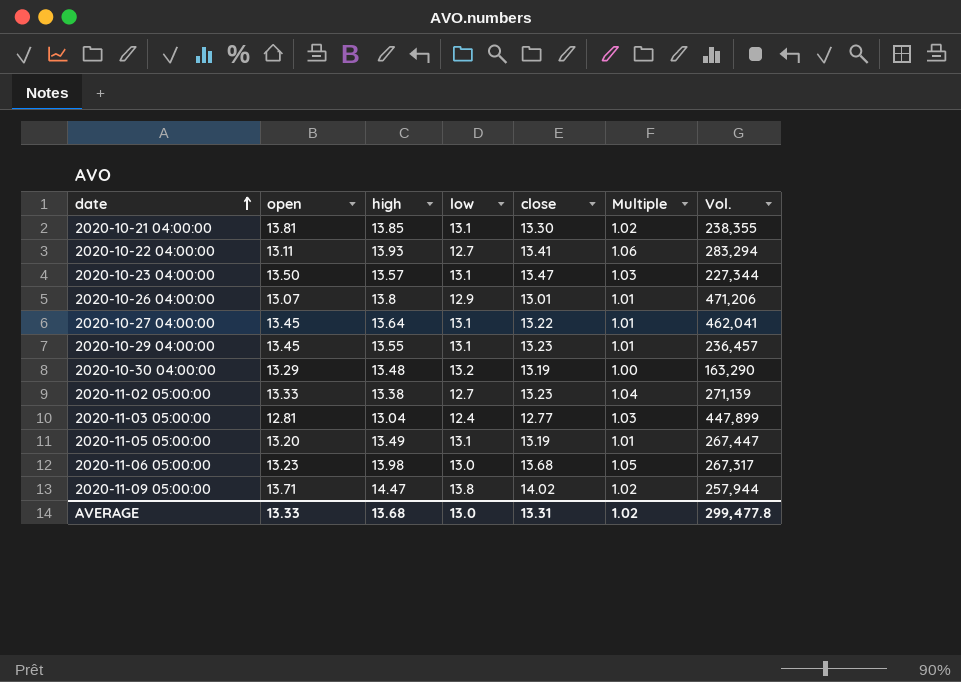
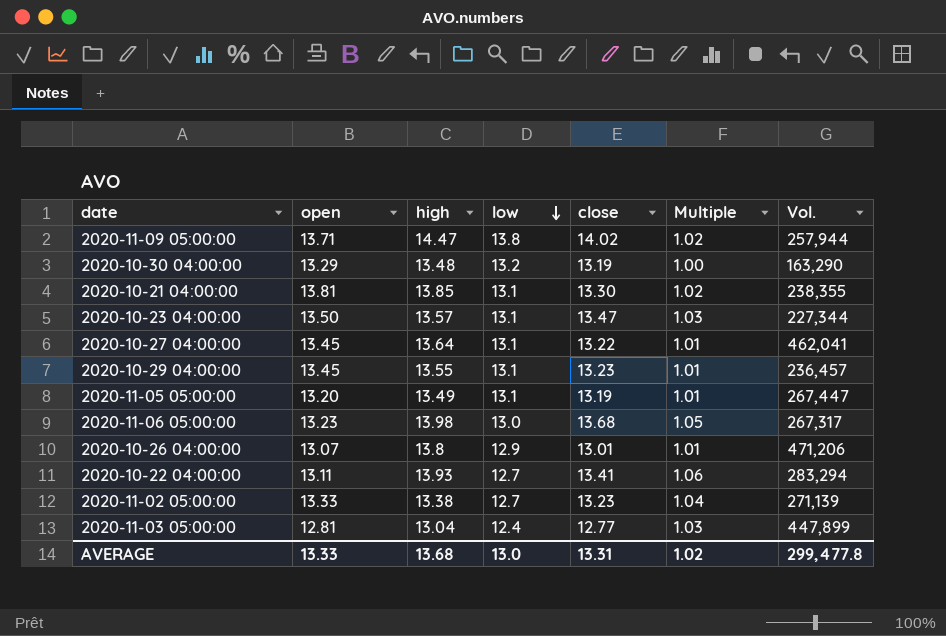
row order: date ascending -> low descending

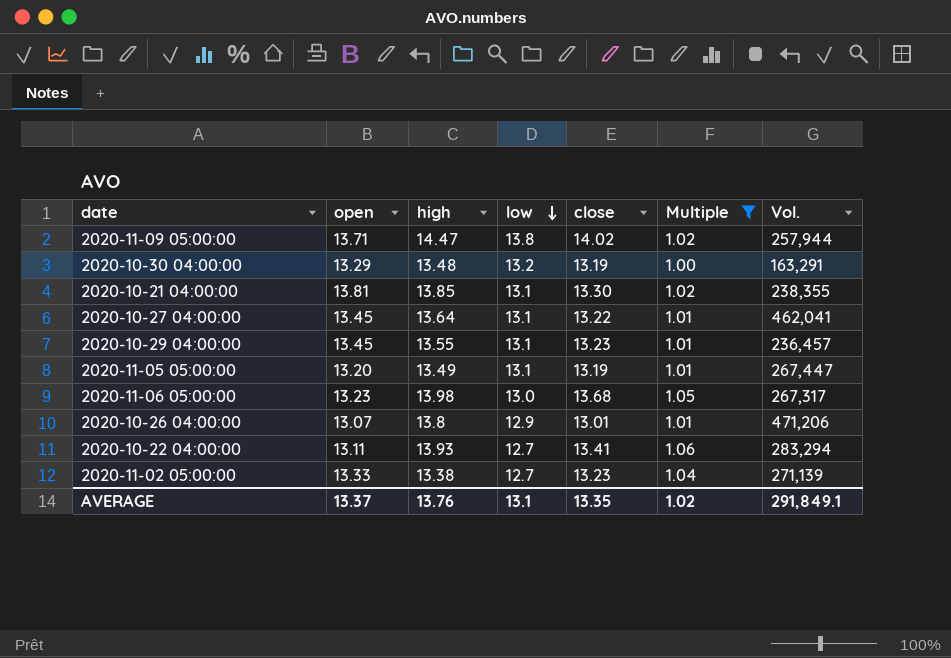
filter: none -> Multiple != 1.03
2020-10-30 04:00:00 | Vol.: 163,290 -> 163,291
AVERAGE | open: 13.33 -> 13.37
AVERAGE | high: 13.68 -> 13.76
AVERAGE | low: 13.0 -> 13.1
AVERAGE | close: 13.31 -> 13.35
AVERAGE | Vol.: 299,477.8 -> 291,849.1

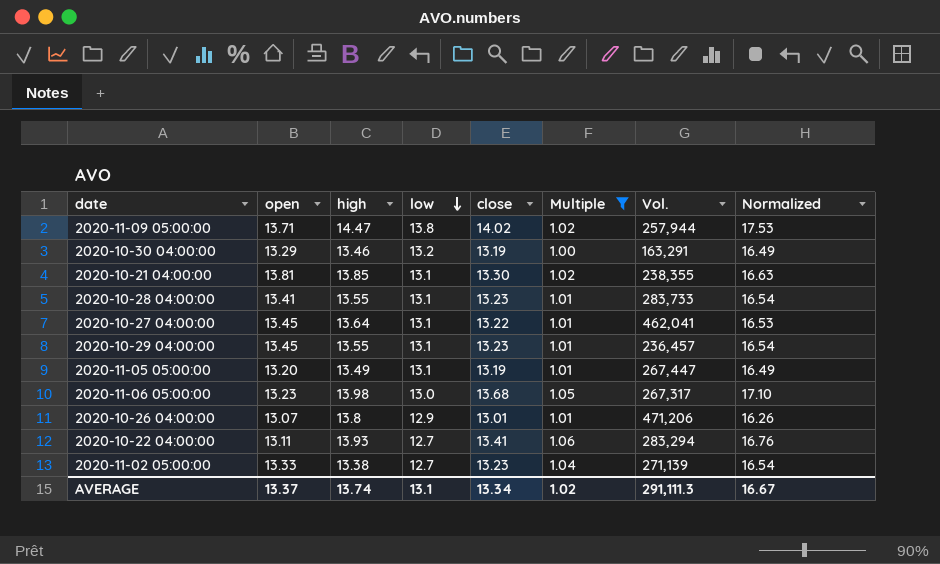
column Normalized | formula: none -> [close] * 1.25
2020-10-30 04:00:00 | high: 13.48 -> 13.46
row 2020-10-28 04:00:00: none -> 13.41 | 13.55 | 13.1 | 13.23 | 1.01 | 283,733 | 16.54
AVERAGE | high: 13.76 -> 13.74
AVERAGE | close: 13.35 -> 13.34
AVERAGE | Vol.: 291,849.1 -> 291,111.3

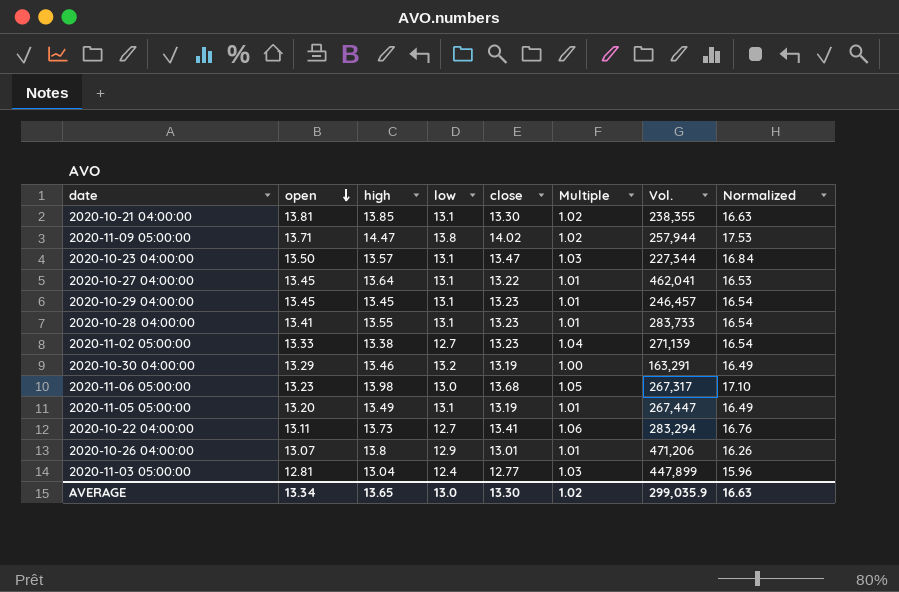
filter: Multiple != 1.03 -> none
row order: low descending -> open descending
2020-10-29 04:00:00 | high: 13.55 -> 13.45
2020-10-29 04:00:00 | Vol.: 236,457 -> 246,457
2020-10-22 04:00:00 | high: 13.93 -> 13.73
AVERAGE | open: 13.37 -> 13.34
AVERAGE | high: 13.74 -> 13.65
AVERAGE | low: 13.1 -> 13.0
AVERAGE | close: 13.34 -> 13.30
AVERAGE | Vol.: 291,111.3 -> 299,035.9
AVERAGE | Normalized: 16.67 -> 16.63

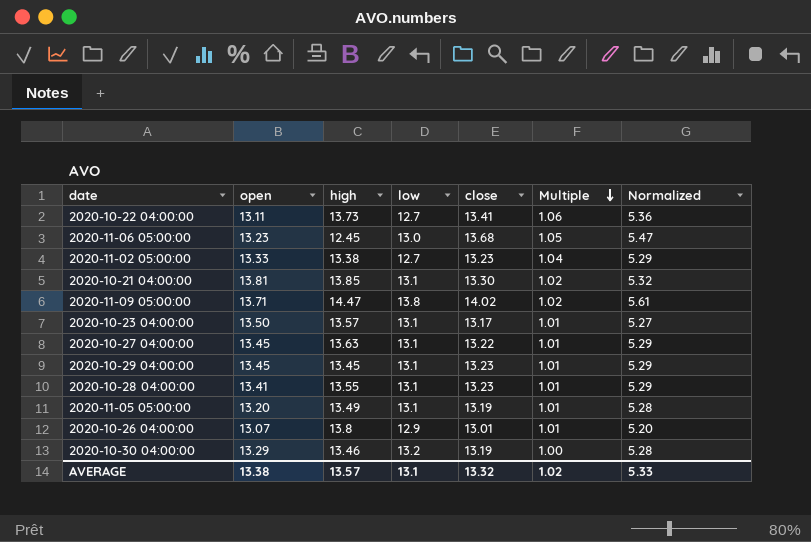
row order: open descending -> Multiple descending
column Vol. | position: 7 -> none
column Normalized | formula: [close] * 1.25 -> [close] * 0.4
row 2020-11-03 05:00:00: 12.81 | 13.04 | 12.4 | 12.77 | 1.03 | 447,899 | 15.96 -> none
2020-11-06 05:00:00 | high: 13.98 -> 12.45
2020-10-23 04:00:00 | close: 13.47 -> 13.17
2020-10-23 04:00:00 | Multiple: 1.03 -> 1.01
2020-10-27 04:00:00 | high: 13.64 -> 13.63
AVERAGE | open: 13.34 -> 13.38
AVERAGE | high: 13.65 -> 13.57
AVERAGE | low: 13.0 -> 13.1
AVERAGE | close: 13.30 -> 13.32
AVERAGE | Normalized: 16.63 -> 5.33

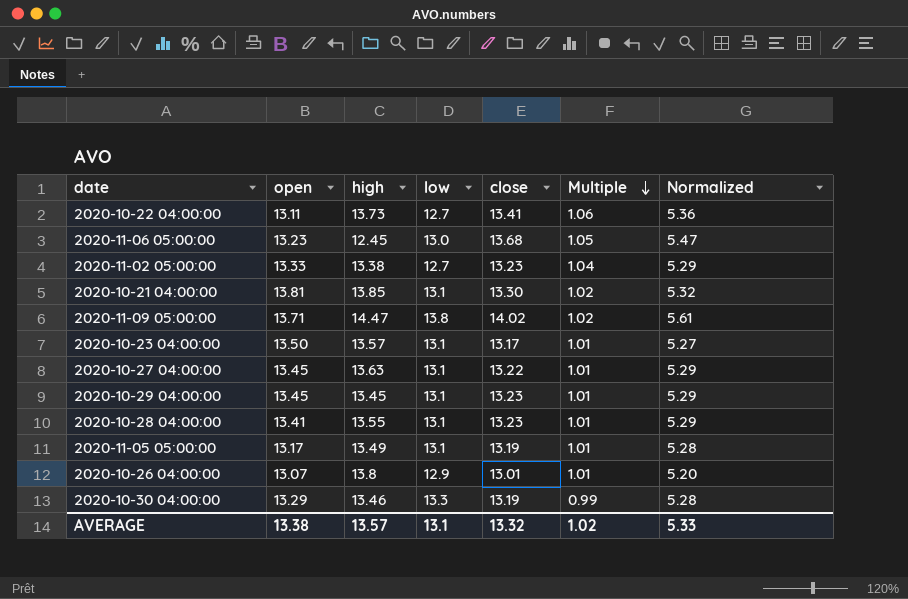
2020-11-05 05:00:00 | open: 13.20 -> 13.17
2020-10-30 04:00:00 | low: 13.2 -> 13.3
2020-10-30 04:00:00 | Multiple: 1.00 -> 0.99

